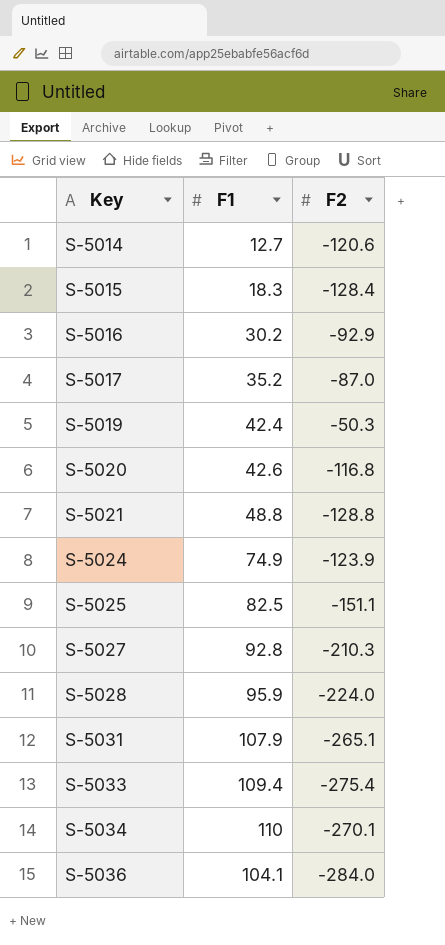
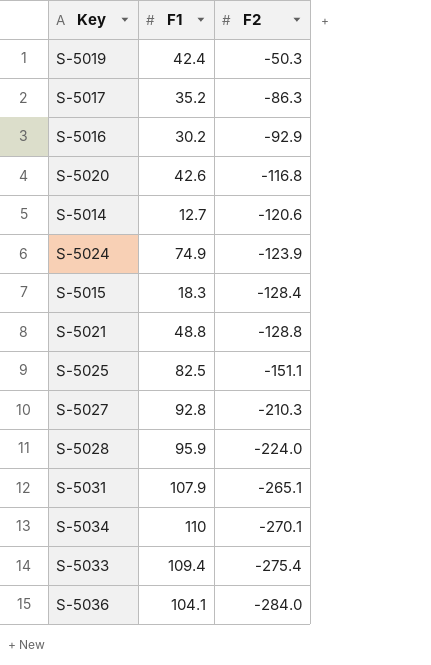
row order: Key ascending -> F2 descending
S-5017 | F2: -87.0 -> -86.3

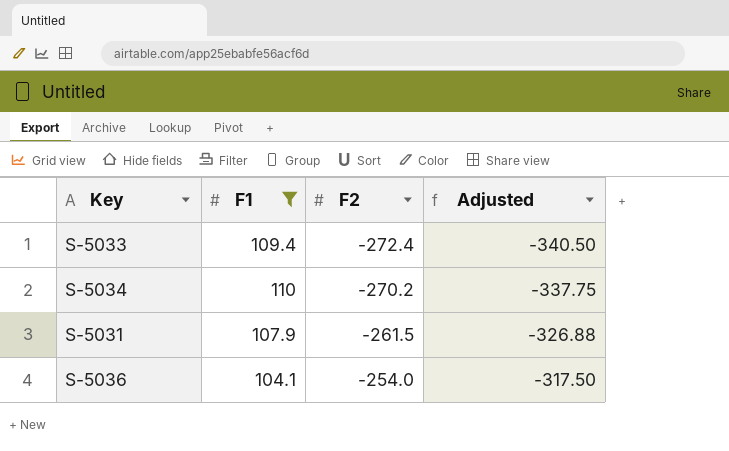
filter: none -> F1 >= 104.1
row order: F2 descending -> F2 ascending
column Adjusted | formula: none -> [F2] * 1.25
S-5033 | F2: -275.4 -> -272.4
S-5034 | F2: -270.1 -> -270.2
S-5031 | F2: -265.1 -> -261.5
S-5036 | F2: -284.0 -> -254.0

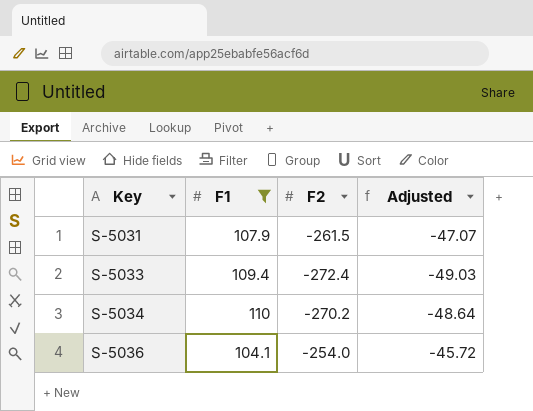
row order: F2 ascending -> Key ascending
column Adjusted | formula: [F2] * 1.25 -> [F2] * 0.18

